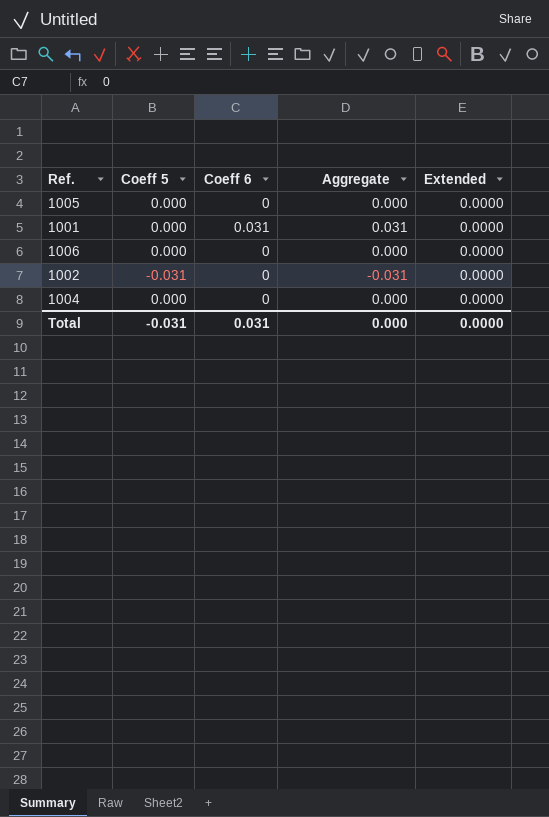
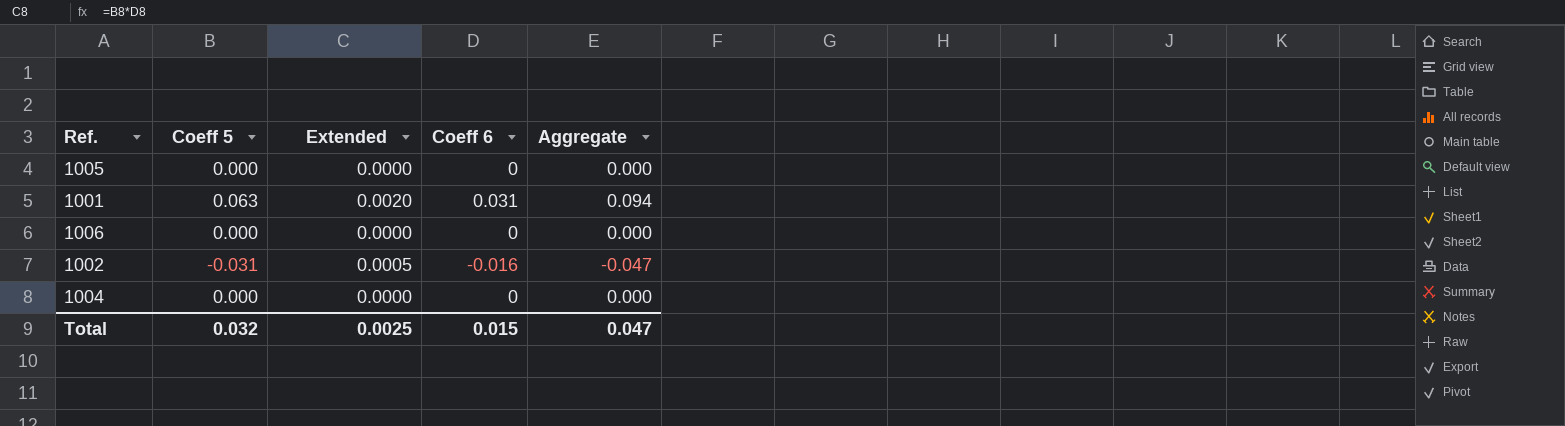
column Extended | position: 5 -> 3
1001 | Coeff 5: 0.000 -> 0.063
1001 | Extended: 0.0000 -> 0.0020
1001 | Aggregate: 0.031 -> 0.094
1002 | Extended: 0.0000 -> 0.0005
1002 | Coeff 6: 0 -> -0.016
1002 | Aggregate: -0.031 -> -0.047
Total | Coeff 5: -0.031 -> 0.032
Total | Extended: 0.0000 -> 0.0025
Total | Coeff 6: 0.031 -> 0.015
Total | Aggregate: 0.000 -> 0.047

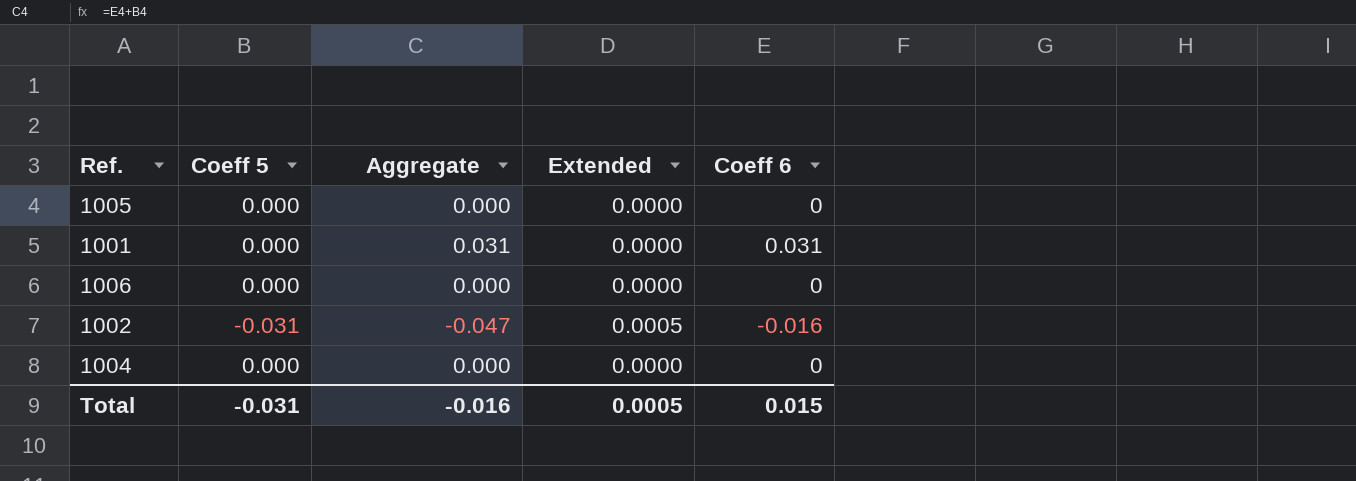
column Aggregate | position: 5 -> 3
1001 | Coeff 5: 0.063 -> 0.000
1001 | Aggregate: 0.094 -> 0.031
1001 | Extended: 0.0020 -> 0.0000
Total | Coeff 5: 0.032 -> -0.031
Total | Aggregate: 0.047 -> -0.016
Total | Extended: 0.0025 -> 0.0005

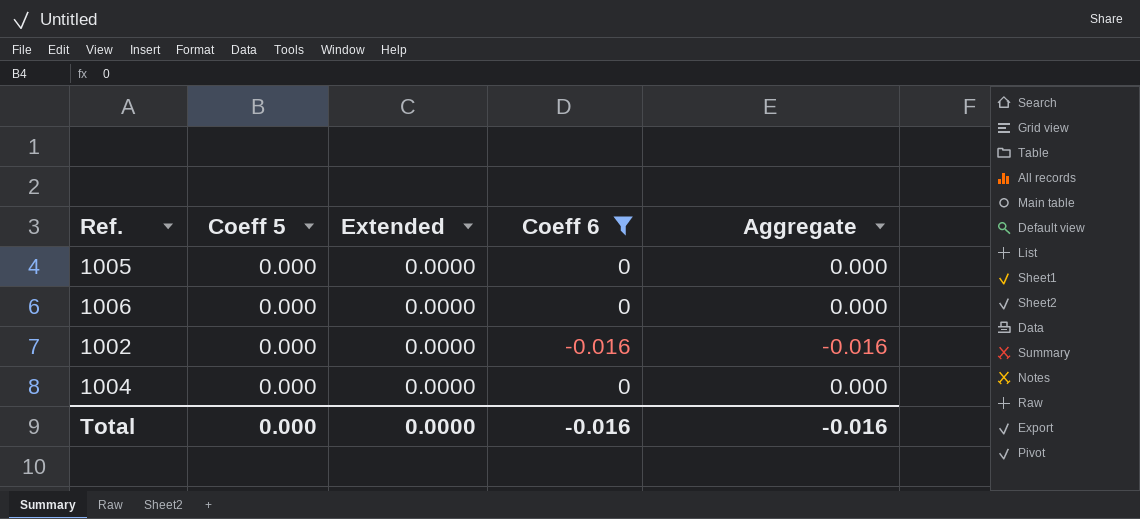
filter: none -> Coeff 6 != 0.031
column Aggregate | position: 3 -> 5
1002 | Coeff 5: -0.031 -> 0.000
1002 | Extended: 0.0005 -> 0.0000
1002 | Aggregate: -0.047 -> -0.016
Total | Coeff 5: -0.031 -> 0.000
Total | Extended: 0.0005 -> 0.0000
Total | Coeff 6: 0.015 -> -0.016

